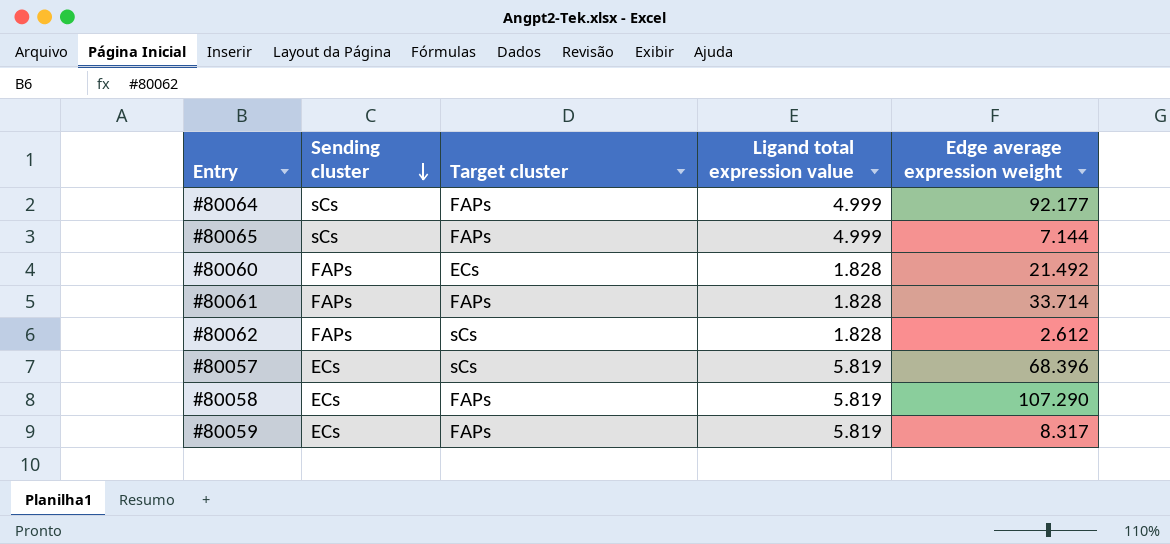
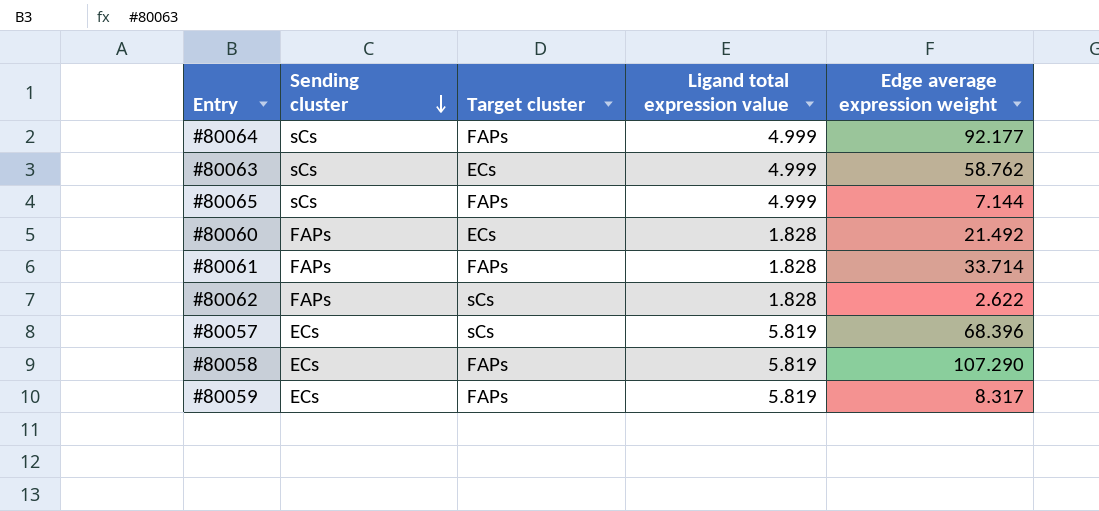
row #80063: none -> sCs | ECs | 4.999 | 58.762
#80062 | Edge average expression weight: 2.612 -> 2.622

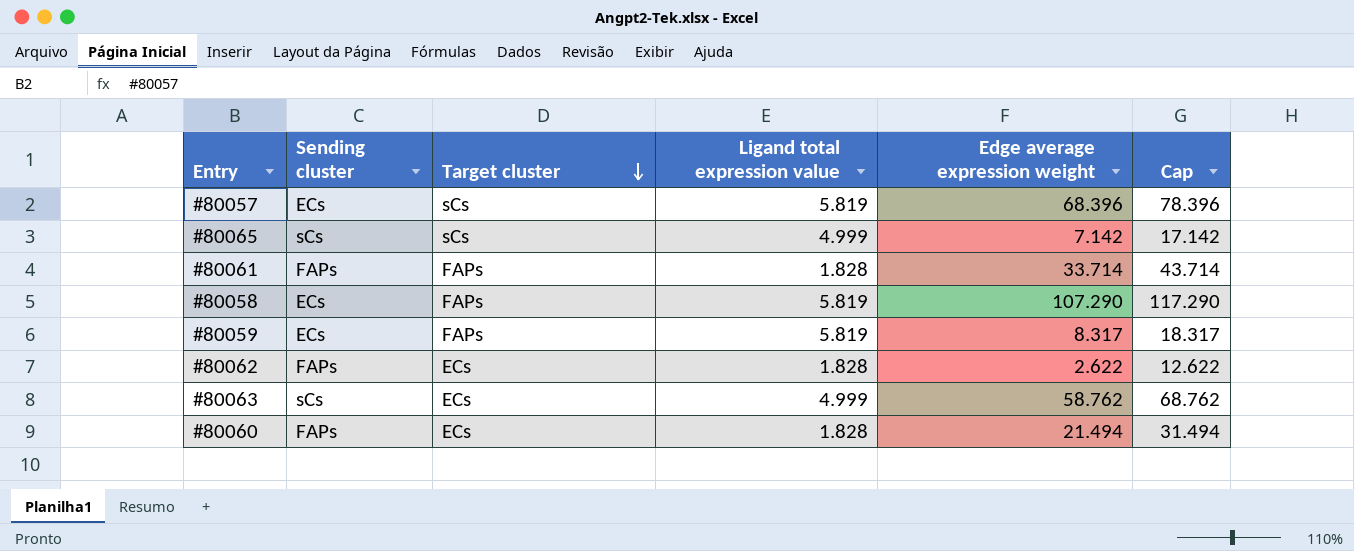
row order: Sending cluster descending -> Target cluster descending
column Cap | formula: none -> [Edge average expression weight] + 10
row #80064: sCs | FAPs | 4.999 | 92.177 -> none
#80065 | Target cluster: FAPs -> sCs
#80065 | Edge average expression weight: 7.144 -> 7.142
#80062 | Target cluster: sCs -> ECs
#80060 | Edge average expression weight: 21.492 -> 21.494

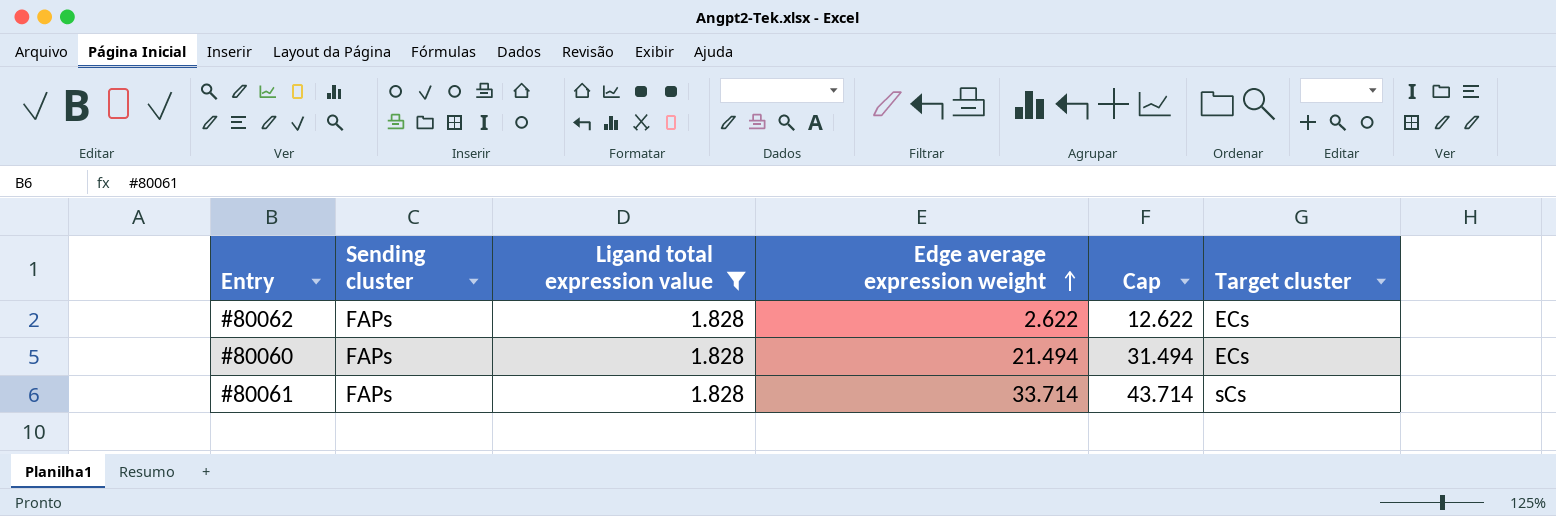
filter: none -> Ligand total expression value = 1.828
row order: Target cluster descending -> Edge average expression weight ascending
column Target cluster | position: 3 -> 6
#80061 | Target cluster: FAPs -> sCs

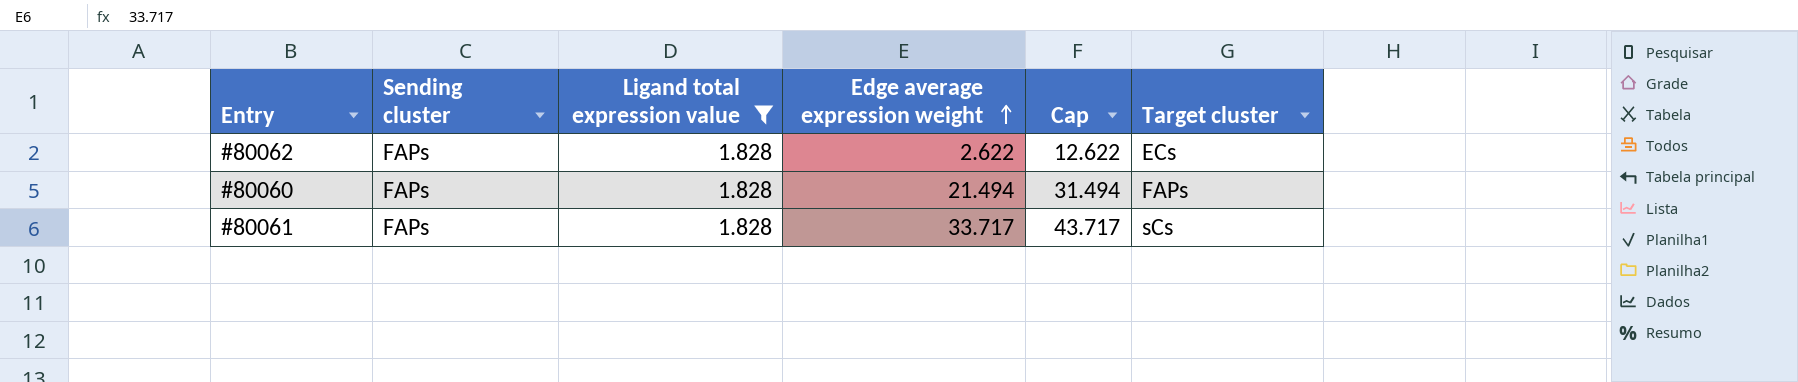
#80060 | Target cluster: ECs -> FAPs
#80061 | Edge average expression weight: 33.714 -> 33.717
#80061 | Cap: 43.714 -> 43.717

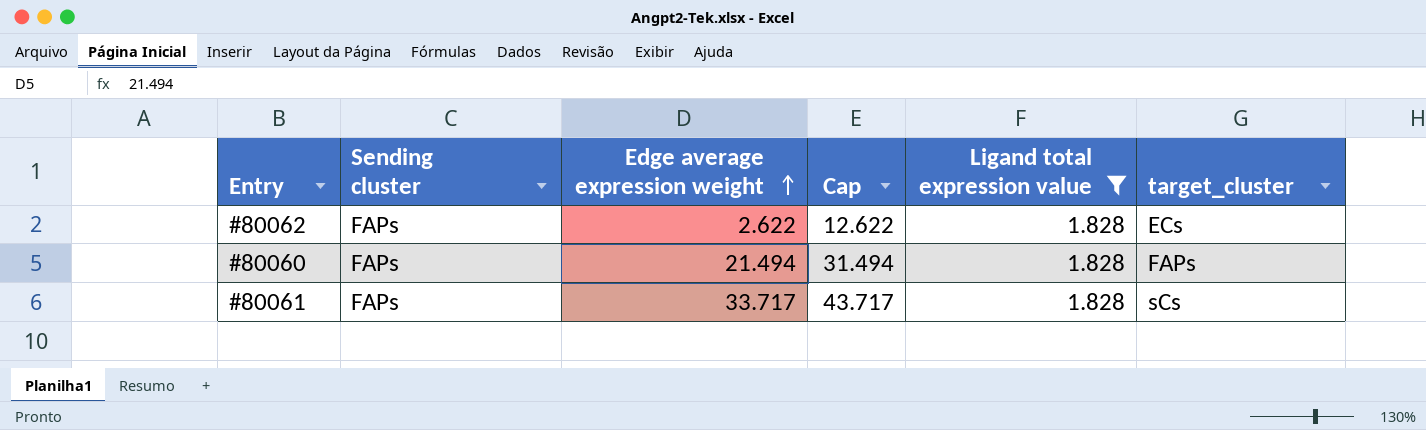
column Ligand total expression value | position: 3 -> 5
column name: Target cluster -> target_cluster

